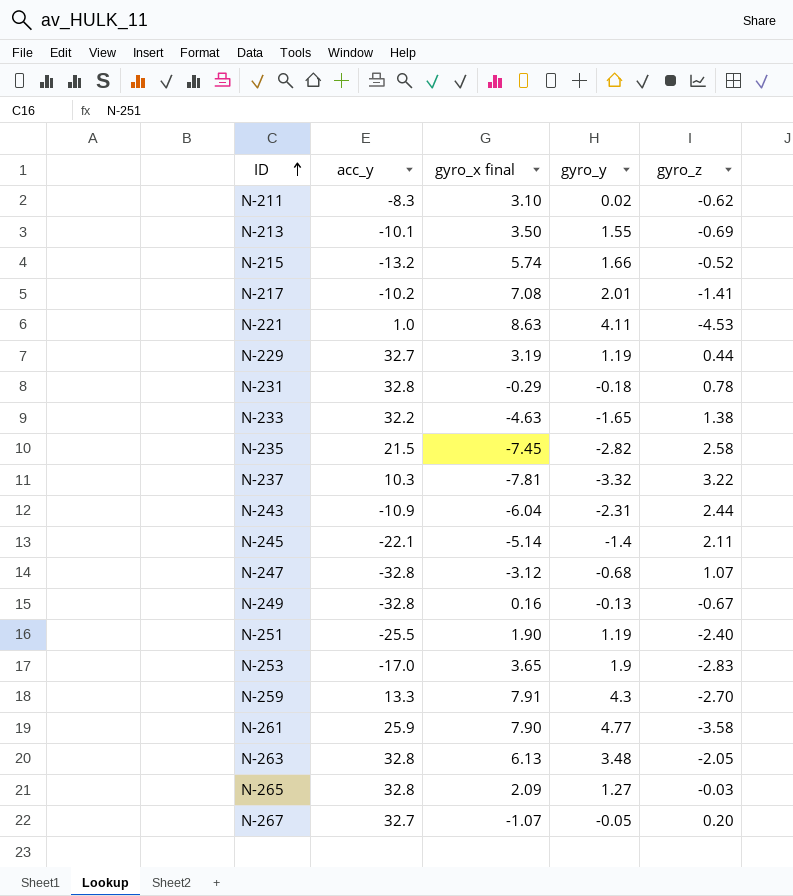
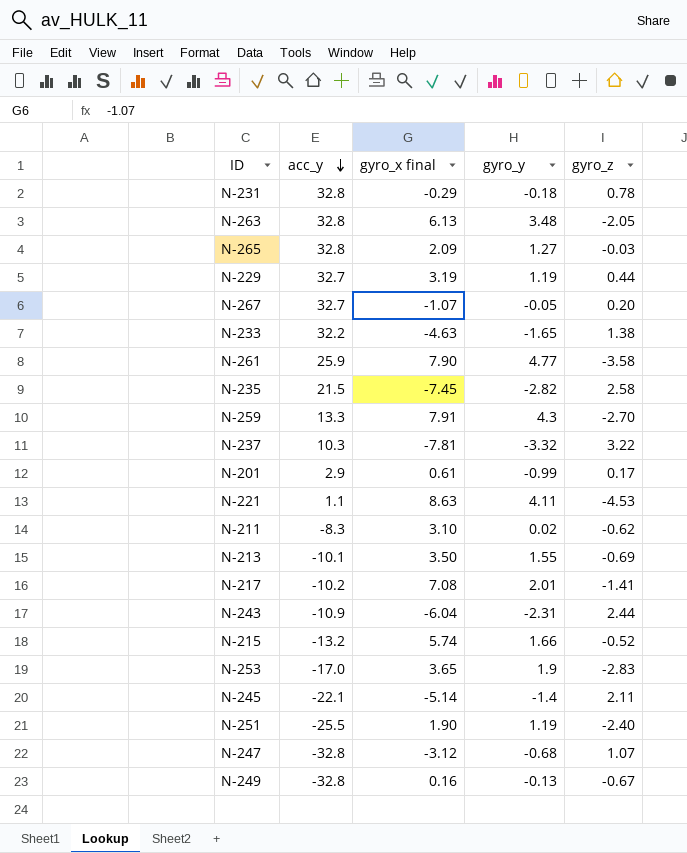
row order: ID ascending -> acc_y descending
row N-201: none -> 2.9 | 0.61 | -0.99 | 0.17
N-221 | acc_y: 1.0 -> 1.1

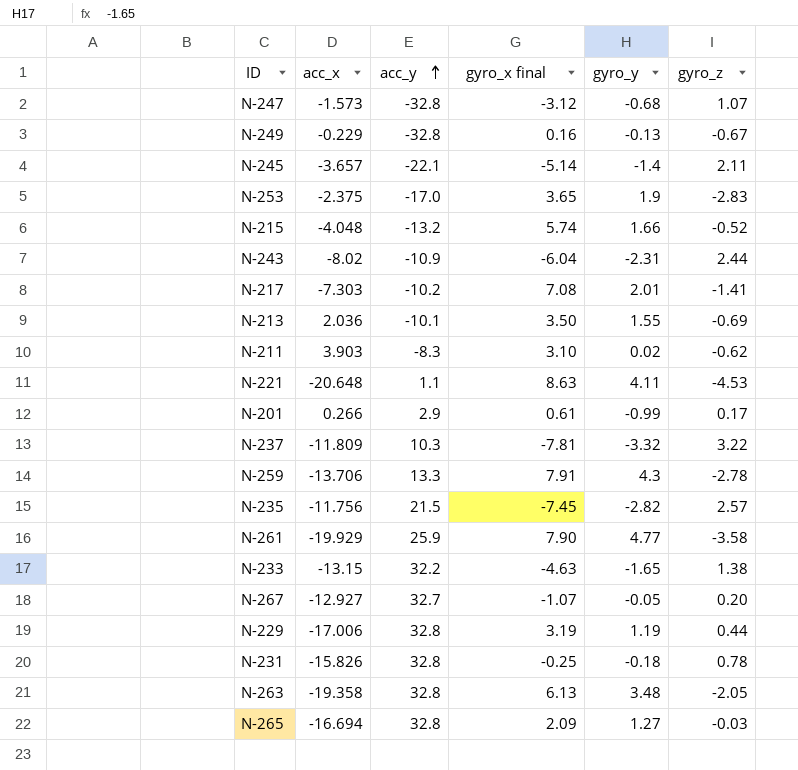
row order: acc_y descending -> acc_y ascending
column acc_x | position: none -> 2
row N-251: -25.5 | 1.90 | 1.19 | -2.40 -> none
N-259 | gyro_z: -2.70 -> -2.78
N-235 | gyro_z: 2.58 -> 2.57
N-229 | acc_y: 32.7 -> 32.8
N-231 | gyro_x final: -0.29 -> -0.25

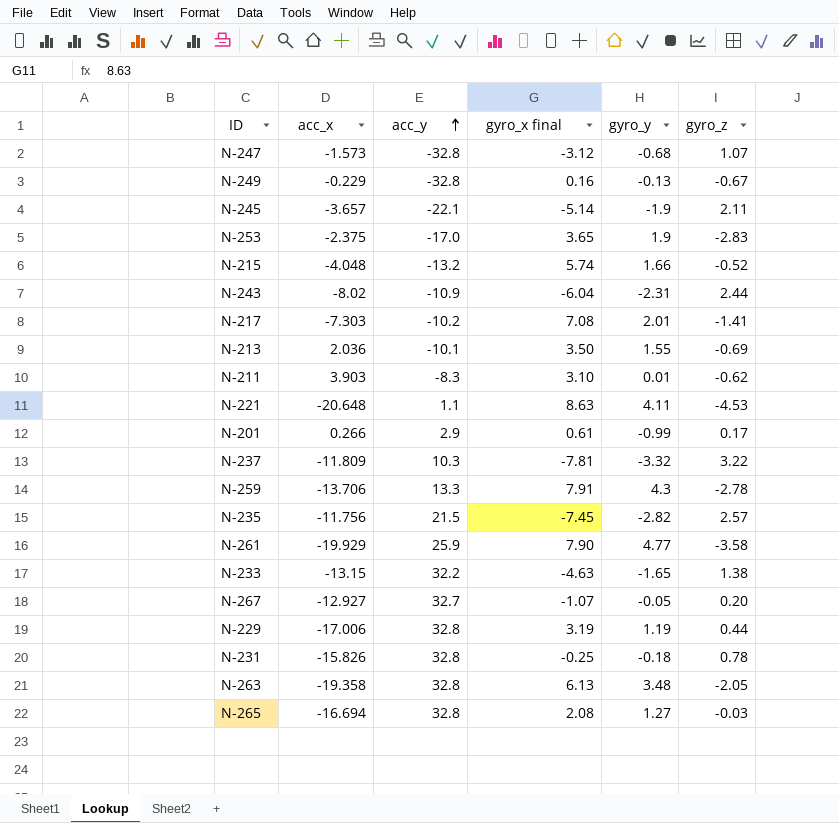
N-245 | gyro_y: -1.4 -> -1.9
N-211 | gyro_y: 0.02 -> 0.01
N-265 | gyro_x final: 2.09 -> 2.08

